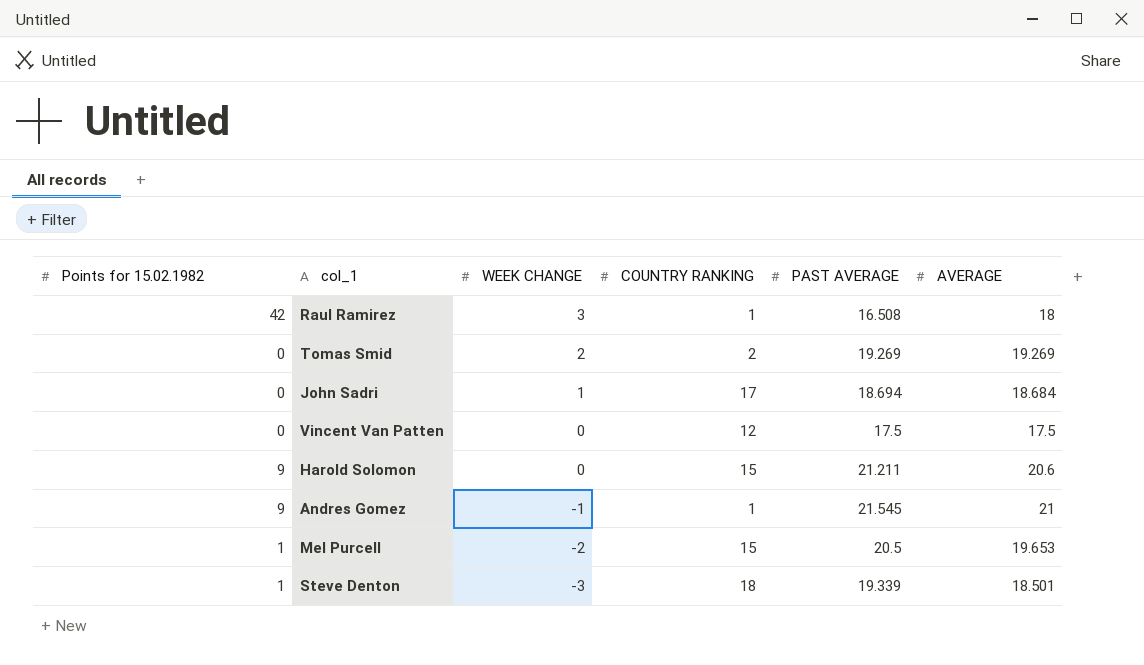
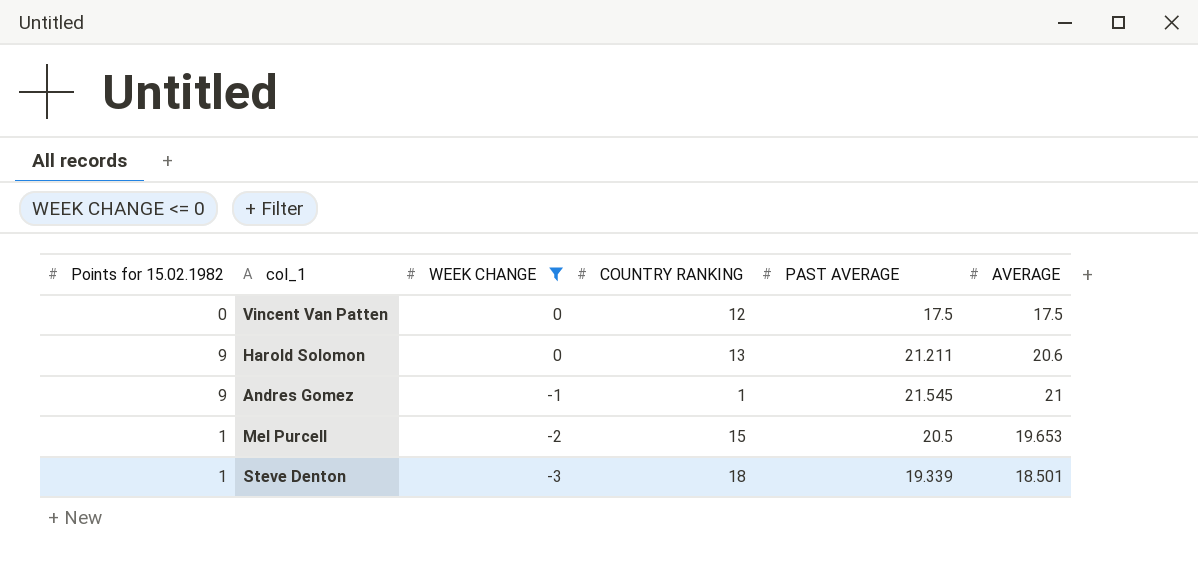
filter: none -> WEEK CHANGE <= 0
Harold Solomon | COUNTRY RANKING: 15 -> 13

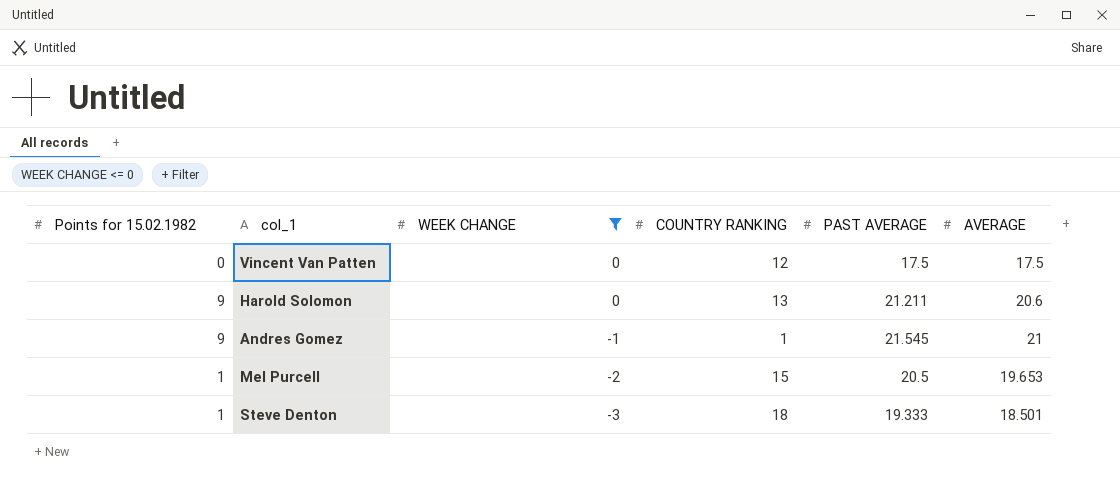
Steve Denton | PAST AVERAGE: 19.339 -> 19.333

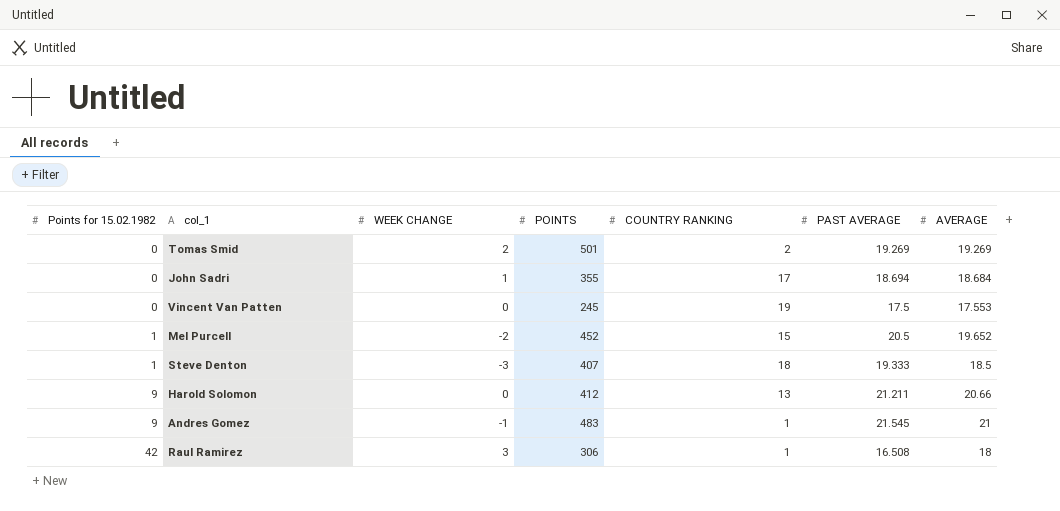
filter: WEEK CHANGE <= 0 -> none
row order: WEEK CHANGE descending -> Points for 15.02.1982 ascending
column POINTS | position: none -> 4
Vincent Van Patten | COUNTRY RANKING: 12 -> 19
Vincent Van Patten | AVERAGE: 17.5 -> 17.553
Mel Purcell | AVERAGE: 19.653 -> 19.652
Steve Denton | AVERAGE: 18.501 -> 18.5
Harold Solomon | AVERAGE: 20.6 -> 20.66

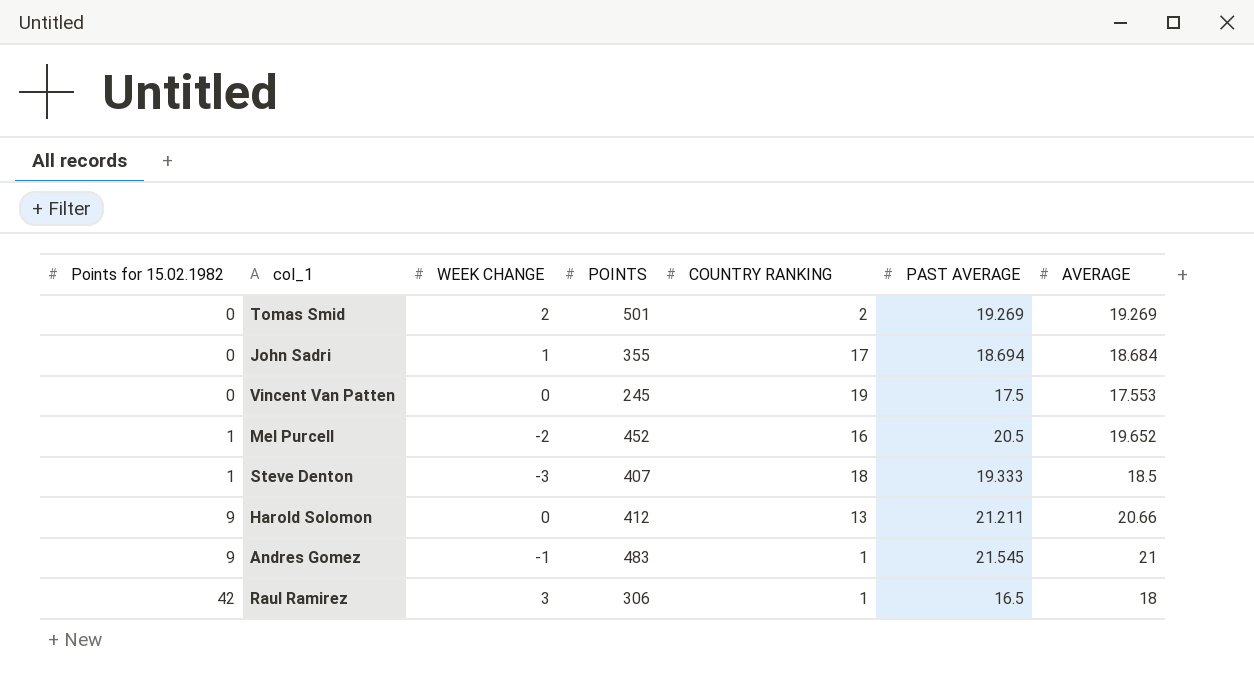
Mel Purcell | COUNTRY RANKING: 15 -> 16
Raul Ramirez | PAST AVERAGE: 16.508 -> 16.5

